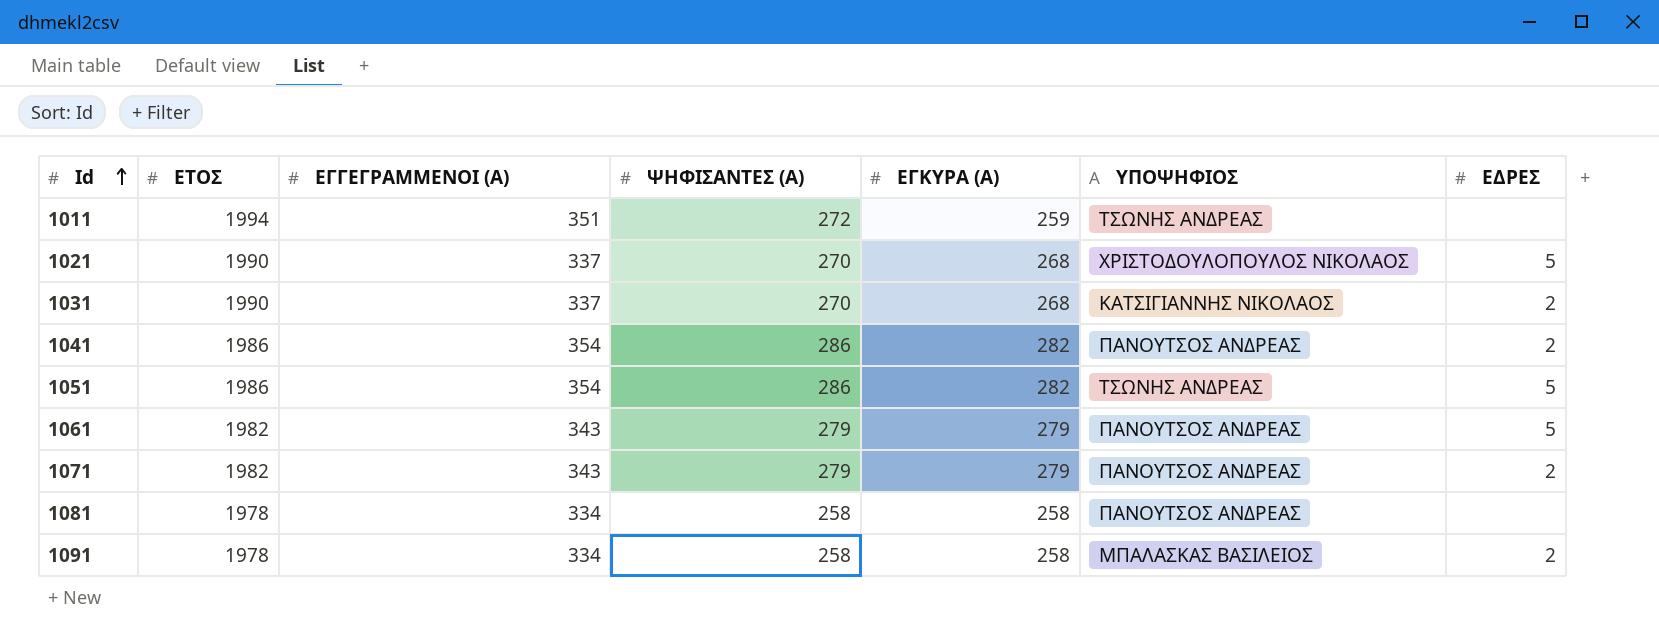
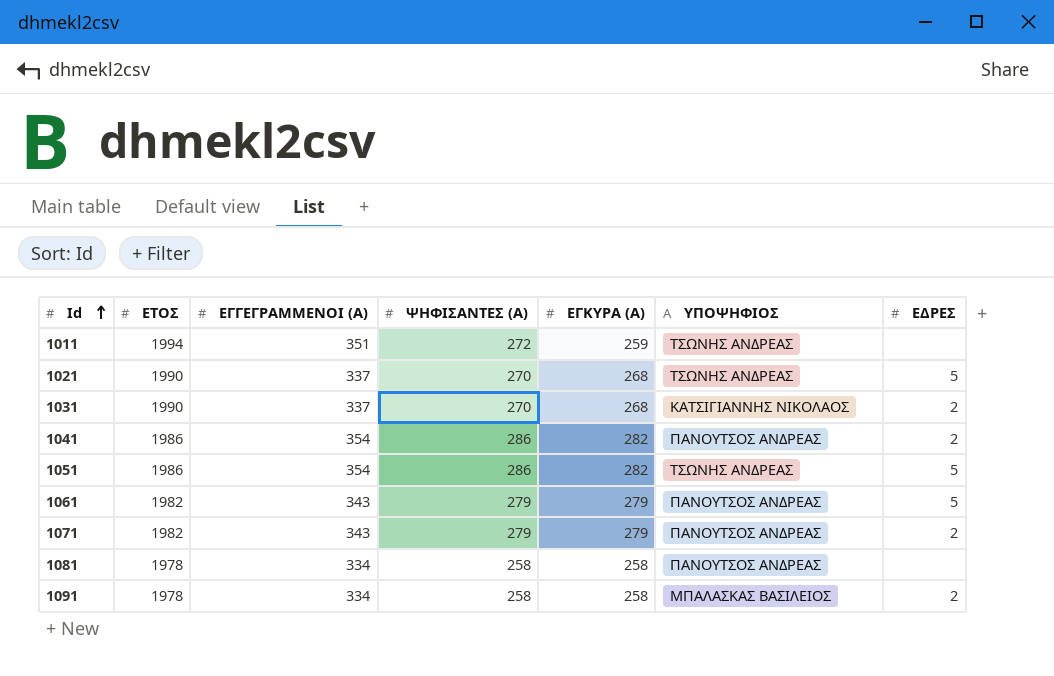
1021 | ΥΠΟΨΗΦΙΟΣ: ΧΡΙΣΤΟΔΟΥΛΟΠΟΥΛΟΣ ΝΙΚΟΛΑΟΣ -> ΤΣΩΝΗΣ ΑΝΔΡΕΑΣ

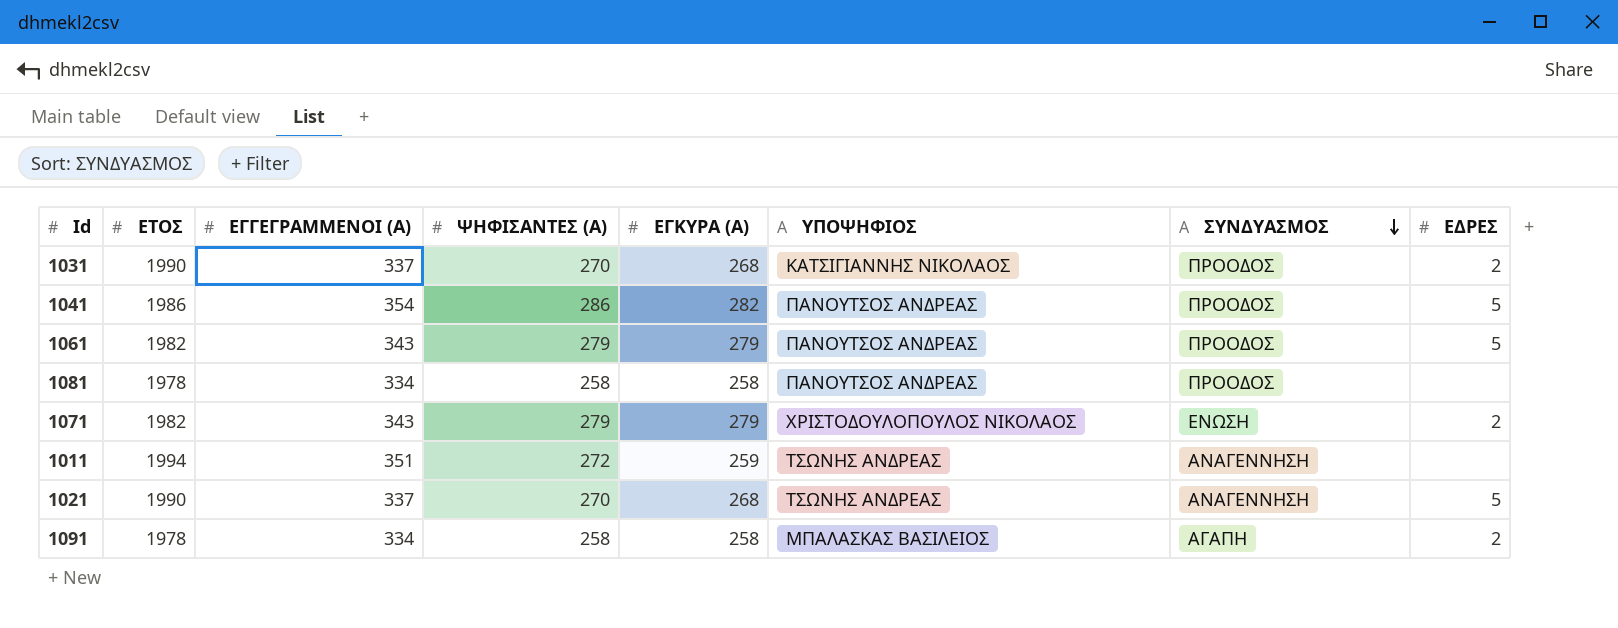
row order: Id ascending -> ΣΥΝΔΥΑΣΜΟΣ descending
column ΣΥΝΔΥΑΣΜΟΣ | position: none -> 7
row 1051: 1986 | 354 | 286 | 282 | ΤΣΩΝΗΣ ΑΝΔΡΕΑΣ | 5 -> none
1041 | ΕΔΡΕΣ: 2 -> 5
1071 | ΥΠΟΨΗΦΙΟΣ: ΠΑΝΟΥΤΣΟΣ ΑΝΔΡΕΑΣ -> ΧΡΙΣΤΟΔΟΥΛΟΠΟΥΛΟΣ ΝΙΚΟΛΑΟΣ

